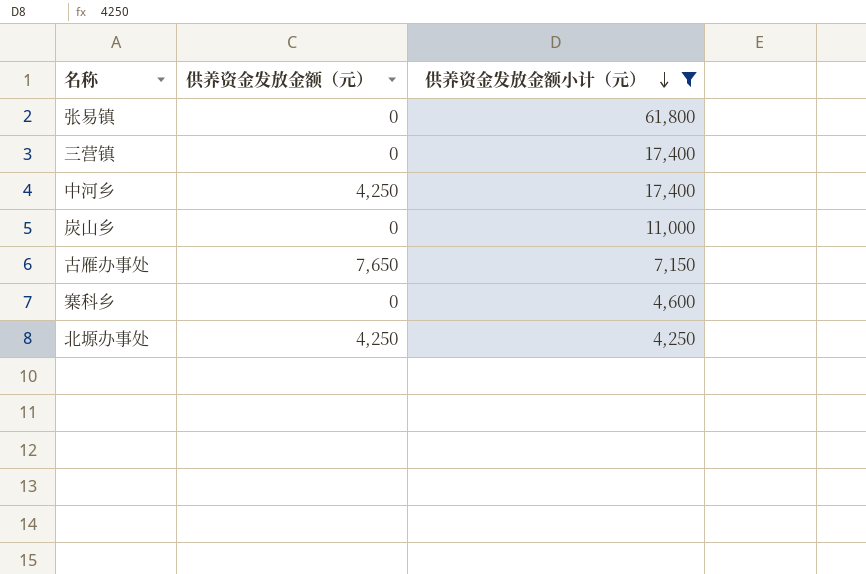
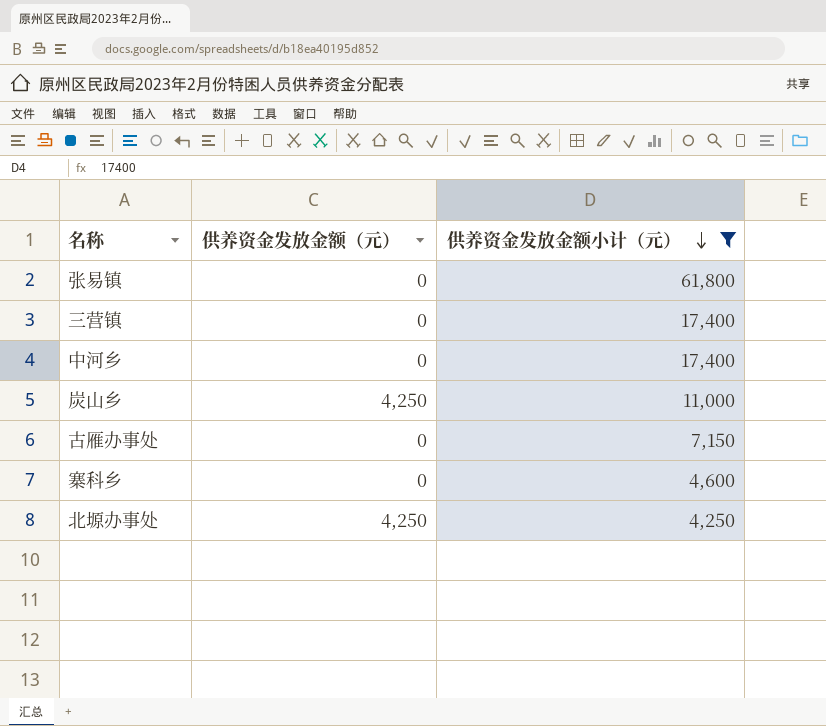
中河乡 | 供养资金发放金额（元）: 4,250 -> 0
炭山乡 | 供养资金发放金额（元）: 0 -> 4,250
古雁办事处 | 供养资金发放金额（元）: 7,650 -> 0

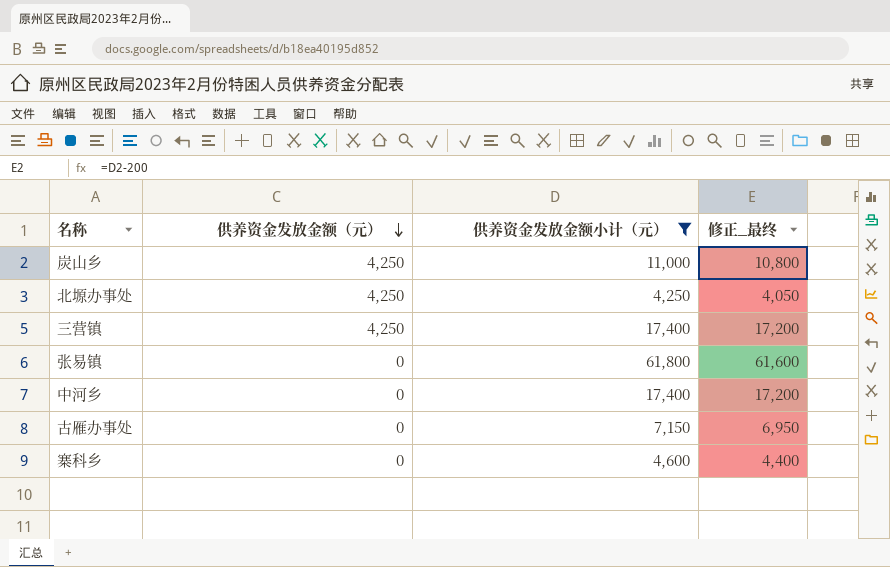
row order: 供养资金发放金额小计（元） descending -> 供养资金发放金额（元） descending
column 修正_最终 | formula: none -> [供养资金发放金额小计（元）] - 200
三营镇 | 供养资金发放金额（元）: 0 -> 4,250

